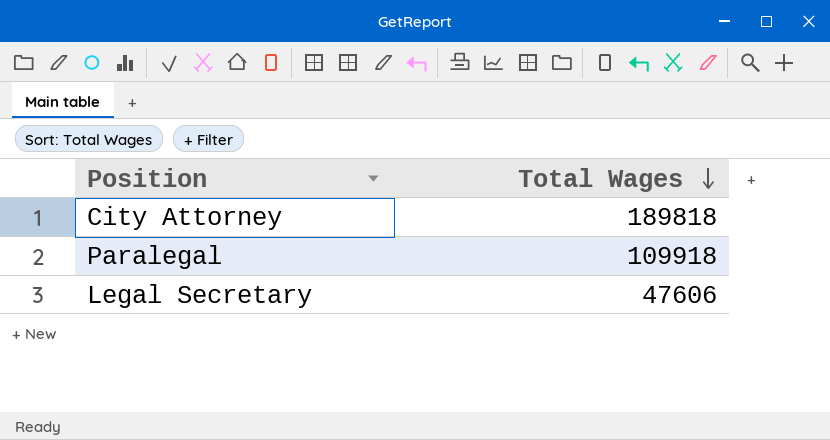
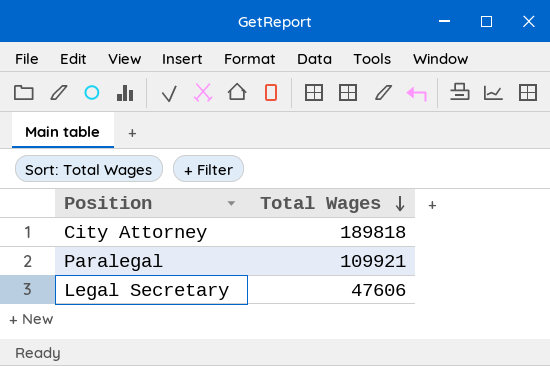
Paralegal | Total Wages: 109918 -> 109921

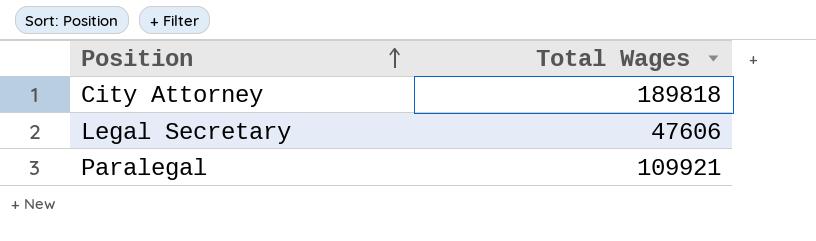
row order: Total Wages descending -> Position ascending

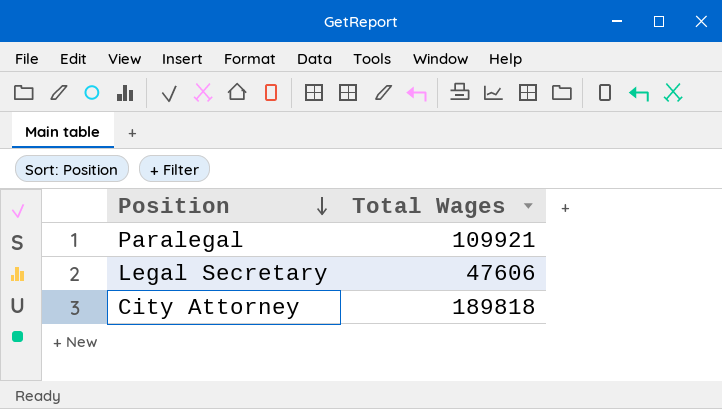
row order: Position ascending -> Position descending

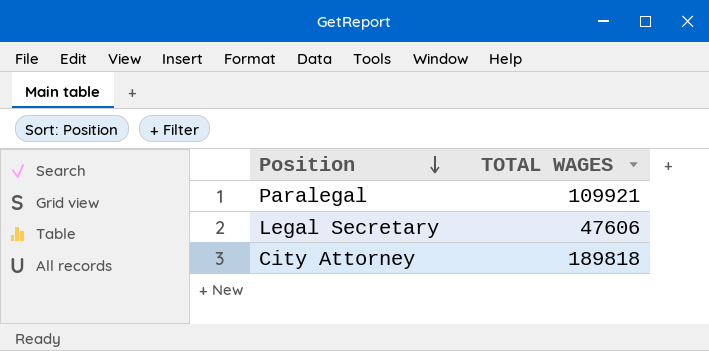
column name: Total Wages -> TOTAL WAGES

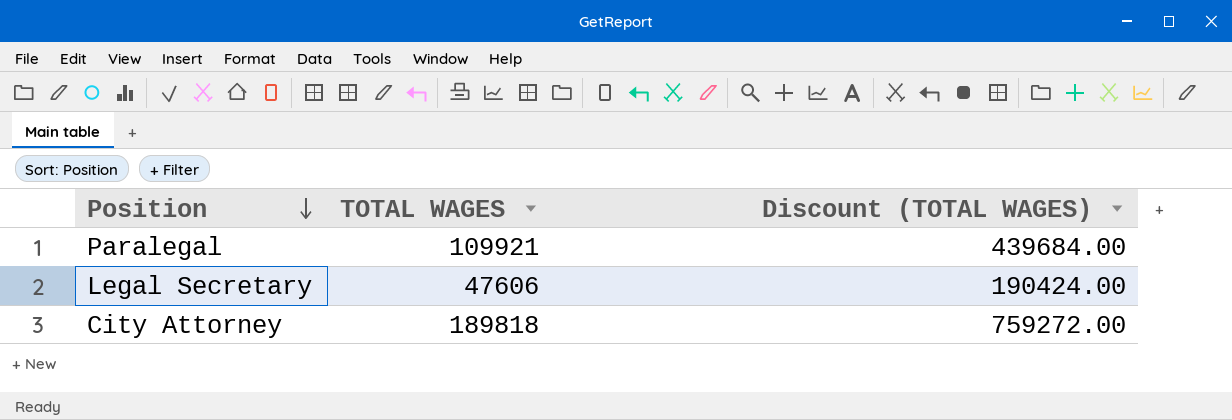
column Discount (TOTAL WAGES) | formula: none -> [TOTAL WAGES] * 4

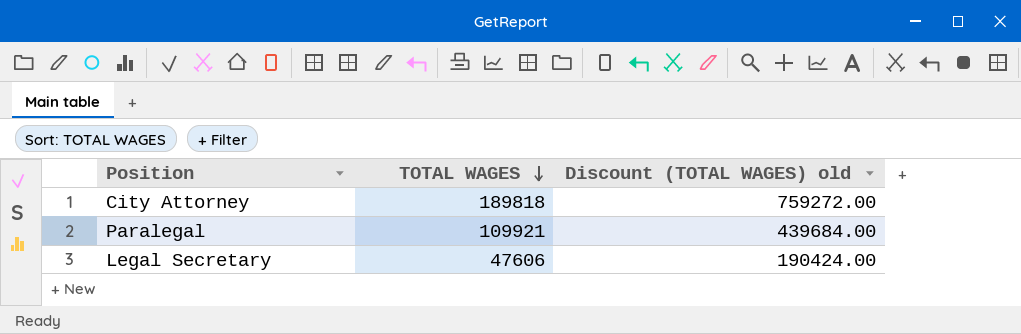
row order: Position descending -> TOTAL WAGES descending
column name: Discount (TOTAL WAGES) -> Discount (TOTAL WAGES) old

